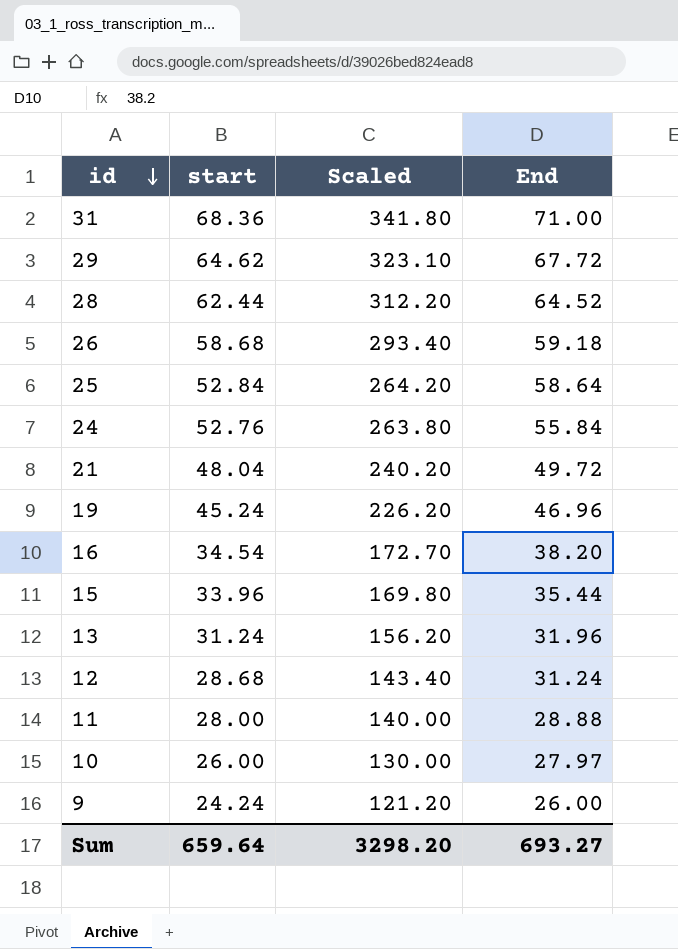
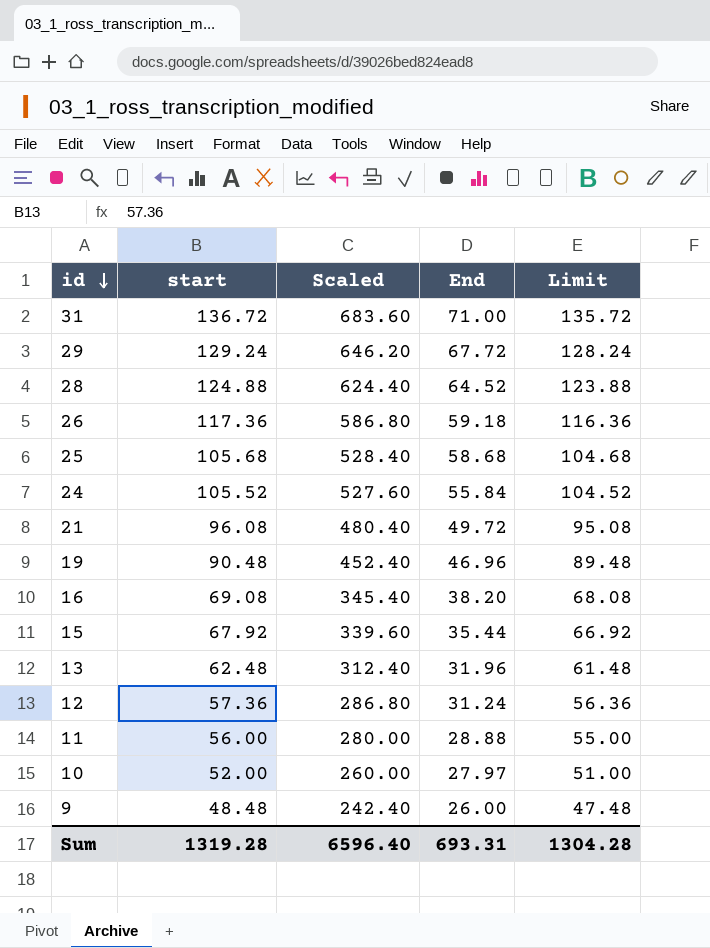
column Limit | formula: none -> [start] - 1
31 | start: 68.36 -> 136.72
31 | Scaled: 341.80 -> 683.60
29 | start: 64.62 -> 129.24
29 | Scaled: 323.10 -> 646.20
28 | start: 62.44 -> 124.88
28 | Scaled: 312.20 -> 624.40
26 | start: 58.68 -> 117.36
26 | Scaled: 293.40 -> 586.80
25 | start: 52.84 -> 105.68
25 | Scaled: 264.20 -> 528.40
25 | End: 58.64 -> 58.68
24 | start: 52.76 -> 105.52
24 | Scaled: 263.80 -> 527.60
21 | start: 48.04 -> 96.08
21 | Scaled: 240.20 -> 480.40
19 | start: 45.24 -> 90.48
19 | Scaled: 226.20 -> 452.40
16 | start: 34.54 -> 69.08
16 | Scaled: 172.70 -> 345.40
15 | start: 33.96 -> 67.92
15 | Scaled: 169.80 -> 339.60
13 | start: 31.24 -> 62.48
13 | Scaled: 156.20 -> 312.40
12 | start: 28.68 -> 57.36
12 | Scaled: 143.40 -> 286.80
11 | start: 28.00 -> 56.00
11 | Scaled: 140.00 -> 280.00
10 | start: 26.00 -> 52.00
10 | Scaled: 130.00 -> 260.00
9 | start: 24.24 -> 48.48
9 | Scaled: 121.20 -> 242.40
Sum | start: 659.64 -> 1319.28
Sum | Scaled: 3298.20 -> 6596.40
Sum | End: 693.27 -> 693.31

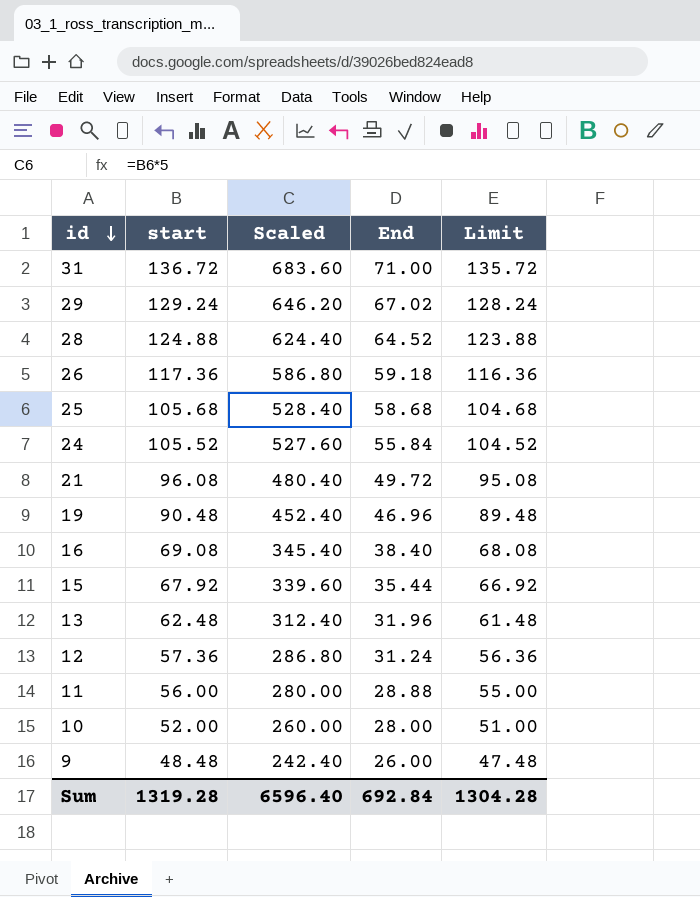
29 | End: 67.72 -> 67.02
16 | End: 38.20 -> 38.40
10 | End: 27.97 -> 28.00
Sum | End: 693.31 -> 692.84

